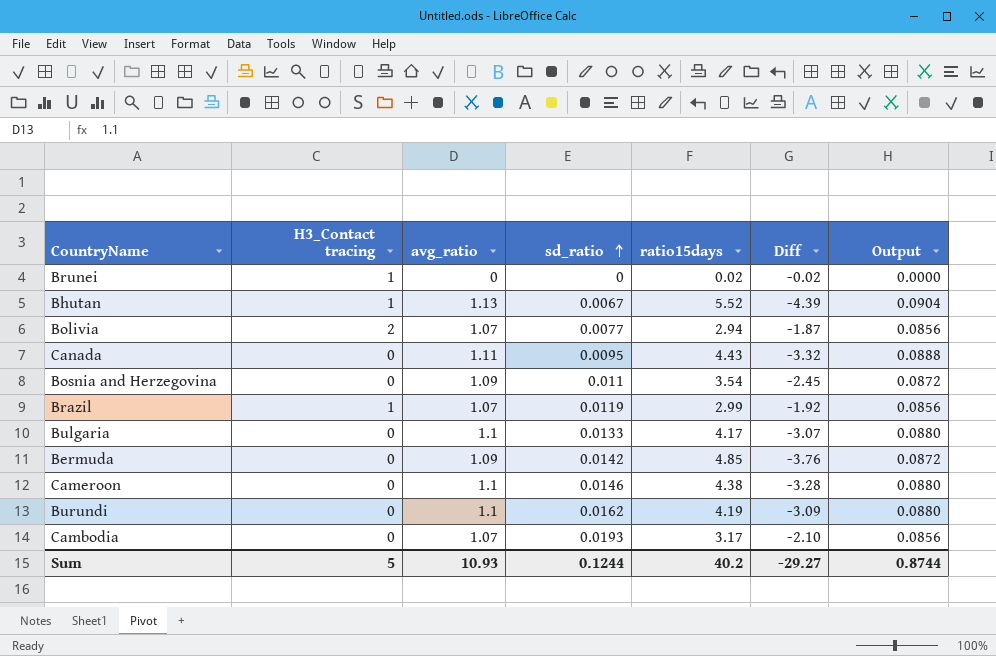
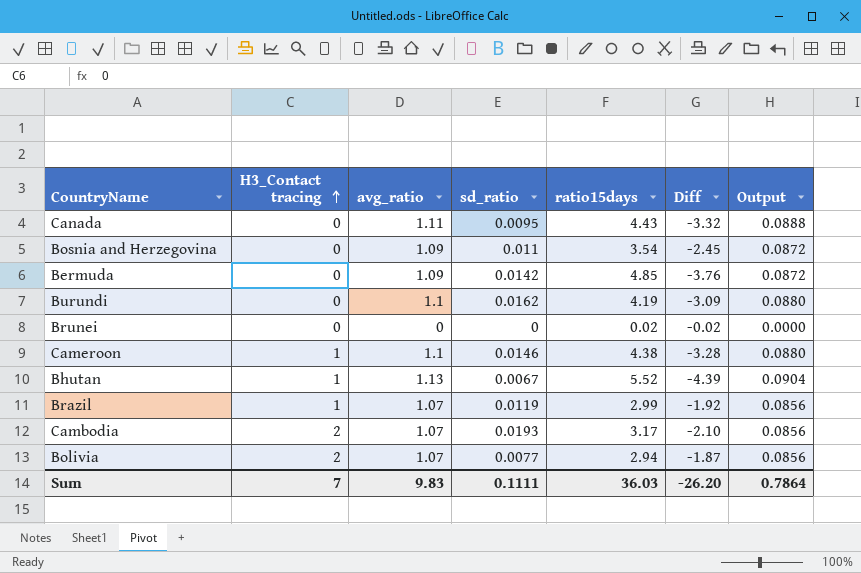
row order: sd_ratio ascending -> H3_Contact tracing ascending
row Bulgaria: 0 | 1.1 | 0.0133 | 4.17 | -3.07 | 0.0880 -> none
Brunei | H3_Contact tracing: 1 -> 0
Cameroon | H3_Contact tracing: 0 -> 1
Cambodia | H3_Contact tracing: 0 -> 2
Sum | H3_Contact tracing: 5 -> 7
Sum | avg_ratio: 10.93 -> 9.83
Sum | sd_ratio: 0.1244 -> 0.1111
Sum | ratio15days: 40.2 -> 36.03
Sum | Diff: -29.27 -> -26.20
Sum | Output: 0.8744 -> 0.7864

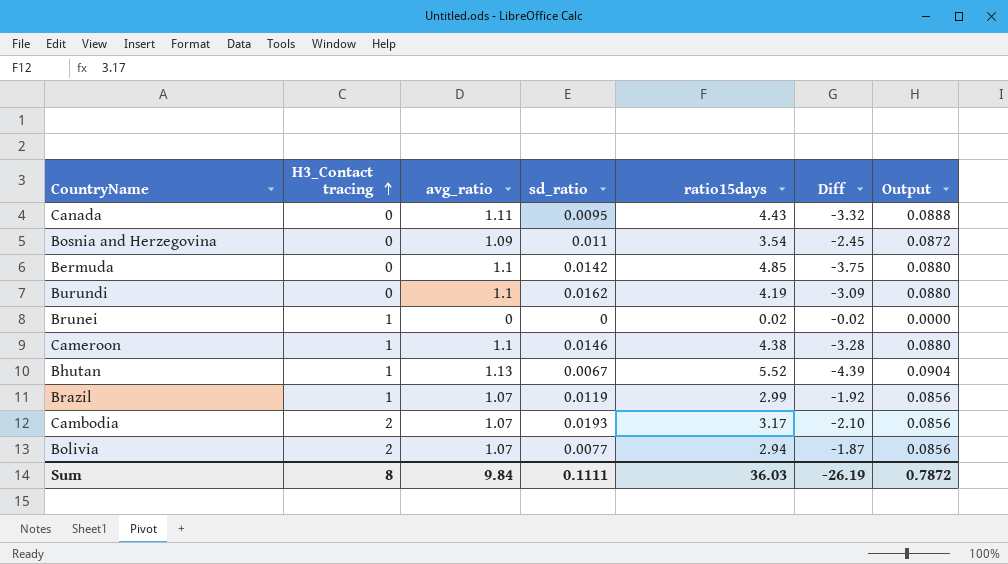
Bermuda | avg_ratio: 1.09 -> 1.1
Bermuda | Diff: -3.76 -> -3.75
Bermuda | Output: 0.0872 -> 0.0880
Brunei | H3_Contact tracing: 0 -> 1
Sum | H3_Contact tracing: 7 -> 8
Sum | avg_ratio: 9.83 -> 9.84
Sum | Diff: -26.20 -> -26.19
Sum | Output: 0.7864 -> 0.7872

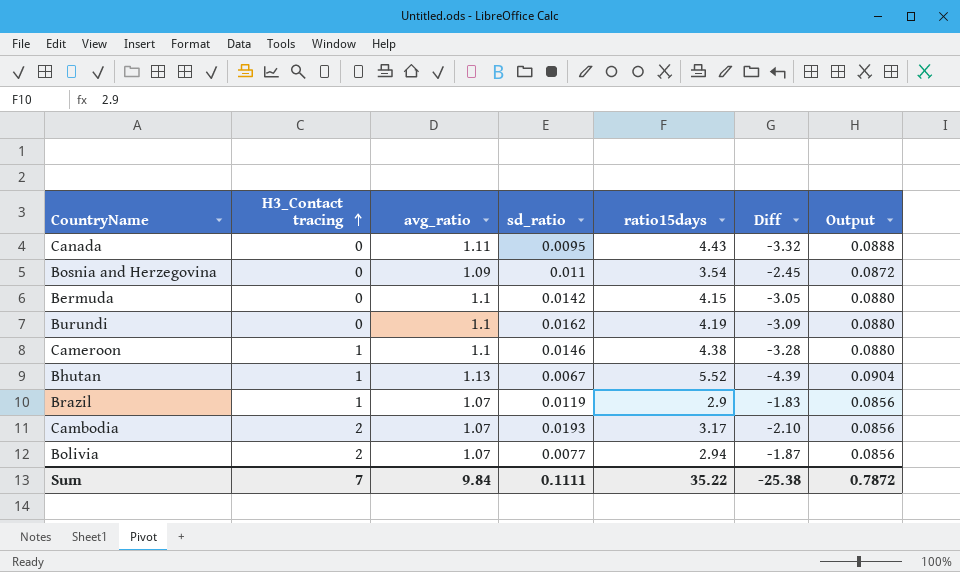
row Brunei: 1 | 0 | 0 | 0.02 | -0.02 | 0.0000 -> none
Bermuda | ratio15days: 4.85 -> 4.15
Bermuda | Diff: -3.75 -> -3.05
Brazil | ratio15days: 2.99 -> 2.9
Brazil | Diff: -1.92 -> -1.83
Sum | H3_Contact tracing: 8 -> 7
Sum | ratio15days: 36.03 -> 35.22
Sum | Diff: -26.19 -> -25.38

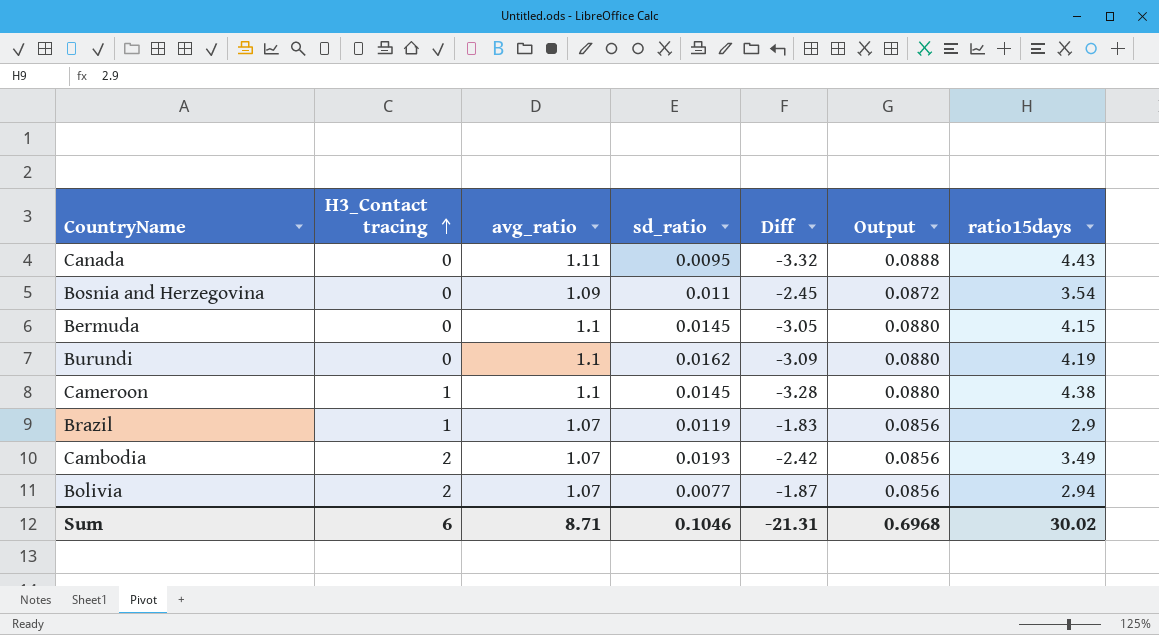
column ratio15days | position: 5 -> 7
row Bhutan: 1 | 1.13 | 0.0067 | 5.52 | -4.39 | 0.0904 -> none
Bermuda | sd_ratio: 0.0142 -> 0.0145
Cameroon | sd_ratio: 0.0146 -> 0.0145
Cambodia | Diff: -2.10 -> -2.42
Cambodia | ratio15days: 3.17 -> 3.49
Sum | H3_Contact tracing: 7 -> 6
Sum | avg_ratio: 9.84 -> 8.71
Sum | sd_ratio: 0.1111 -> 0.1046
Sum | Diff: -25.38 -> -21.31
Sum | Output: 0.7872 -> 0.6968
Sum | ratio15days: 35.22 -> 30.02

